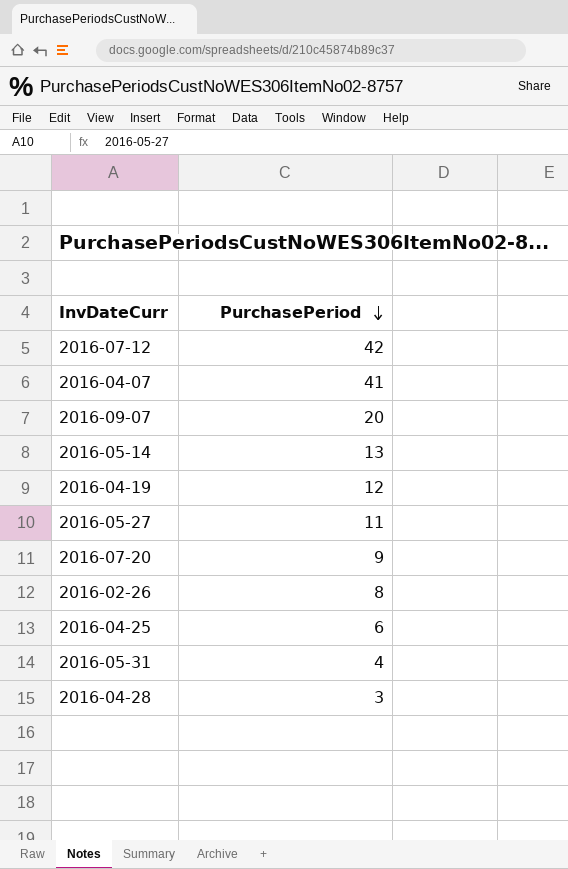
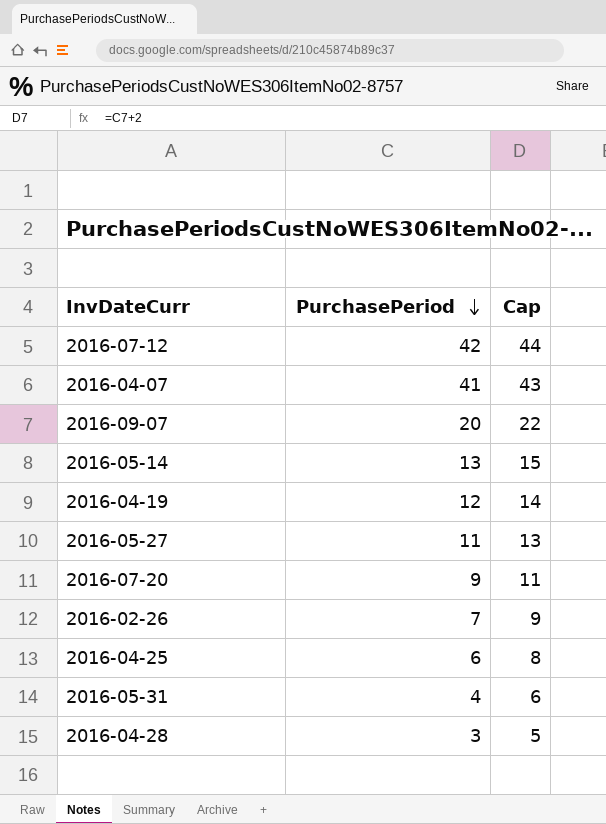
column Cap | formula: none -> [PurchasePeriod] + 2
2016-02-26 | PurchasePeriod: 8 -> 7

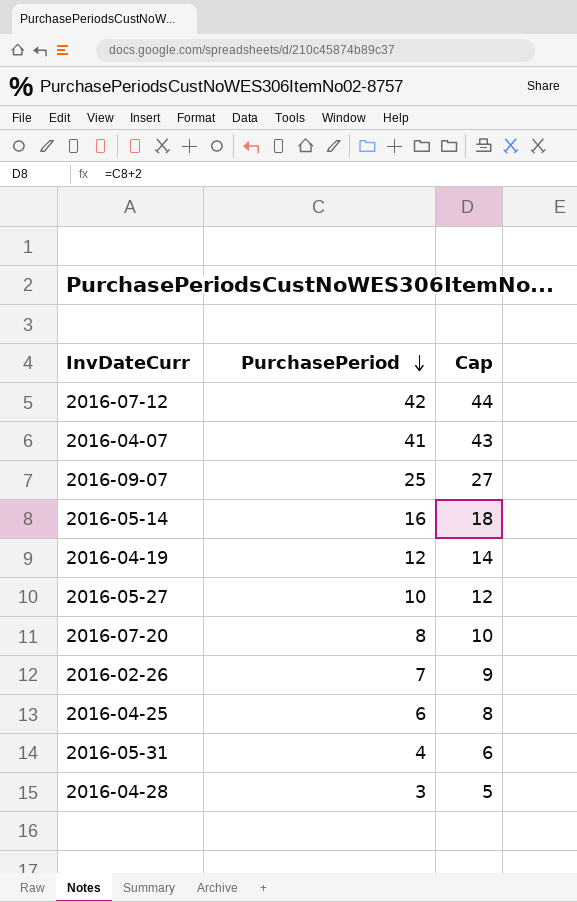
2016-09-07 | PurchasePeriod: 20 -> 25
2016-09-07 | Cap: 22 -> 27
2016-05-14 | PurchasePeriod: 13 -> 16
2016-05-14 | Cap: 15 -> 18
2016-05-27 | PurchasePeriod: 11 -> 10
2016-05-27 | Cap: 13 -> 12
2016-07-20 | PurchasePeriod: 9 -> 8
2016-07-20 | Cap: 11 -> 10

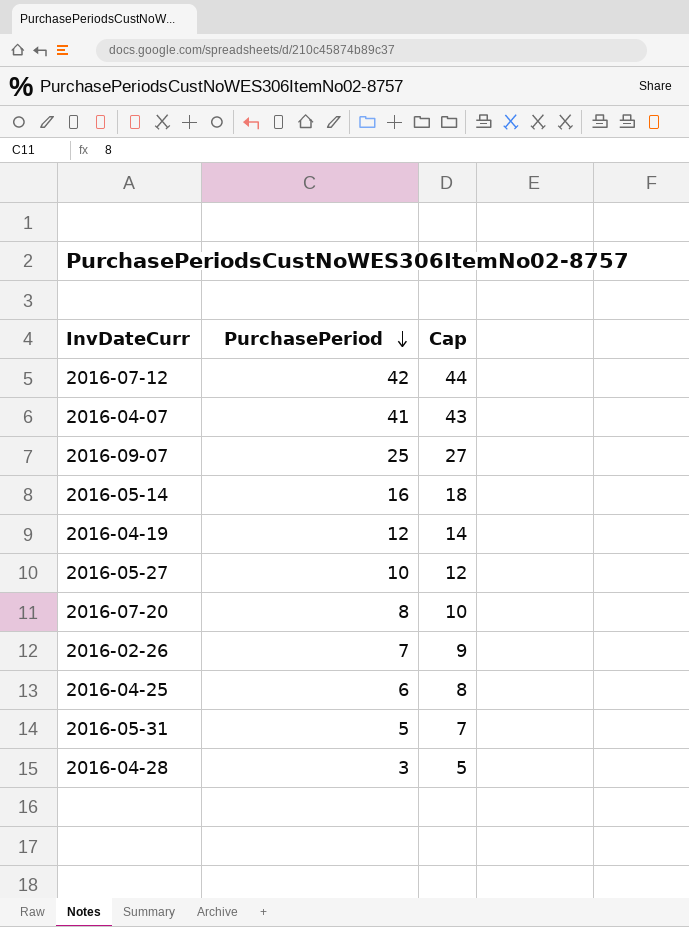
2016-05-31 | PurchasePeriod: 4 -> 5
2016-05-31 | Cap: 6 -> 7

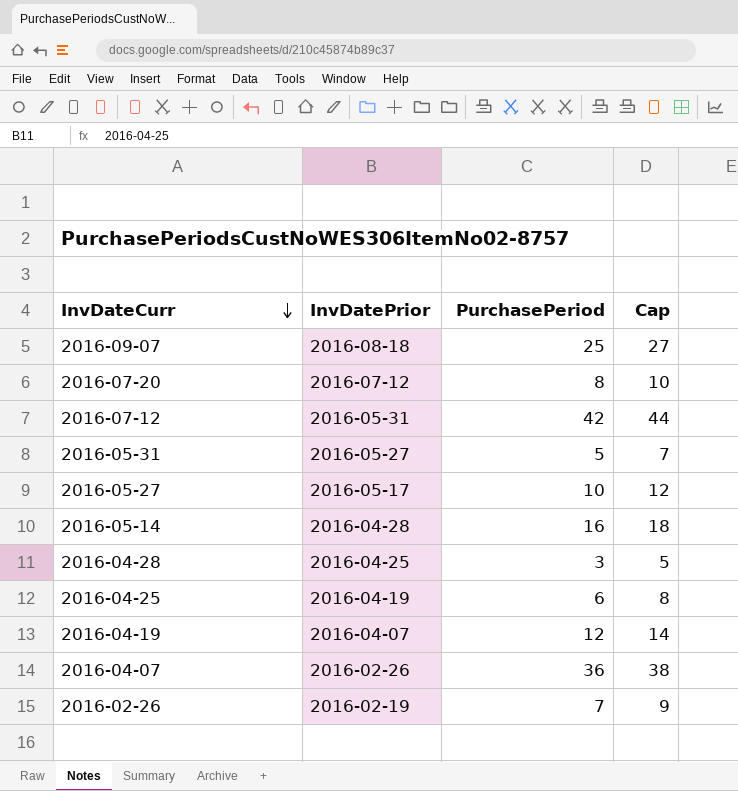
row order: PurchasePeriod descending -> InvDateCurr descending
column InvDatePrior | position: none -> 2
2016-04-07 | PurchasePeriod: 41 -> 36
2016-04-07 | Cap: 43 -> 38

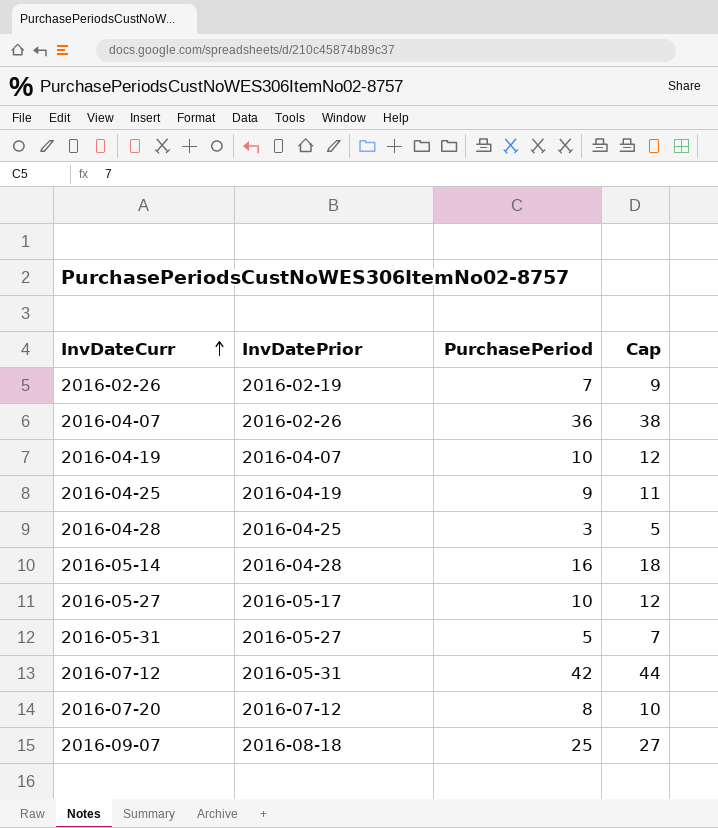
row order: InvDateCurr descending -> InvDateCurr ascending
2016-04-19 | PurchasePeriod: 12 -> 10
2016-04-19 | Cap: 14 -> 12
2016-04-25 | PurchasePeriod: 6 -> 9
2016-04-25 | Cap: 8 -> 11

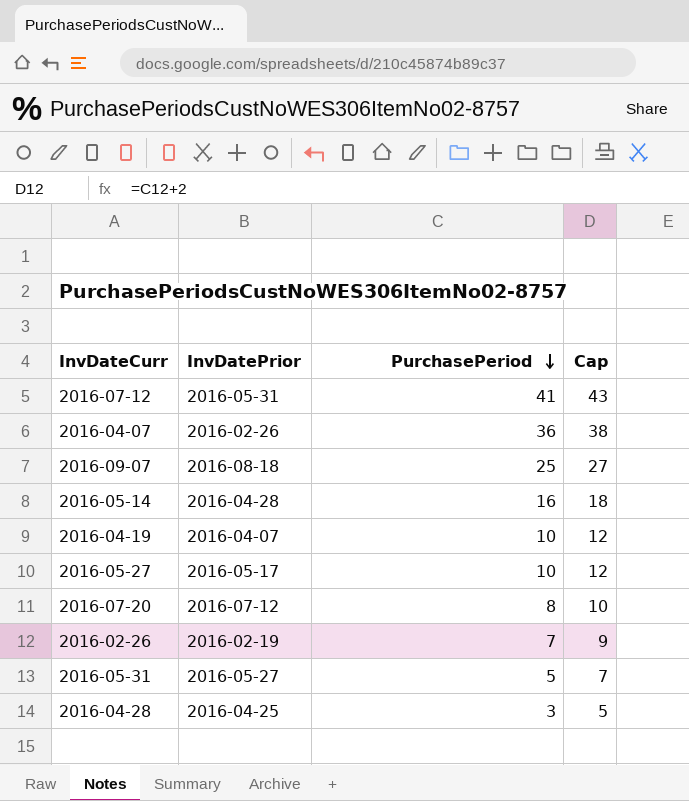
row order: InvDateCurr ascending -> PurchasePeriod descending
row 2016-04-25: 2016-04-19 | 9 | 11 -> none
2016-07-12 | PurchasePeriod: 42 -> 41
2016-07-12 | Cap: 44 -> 43

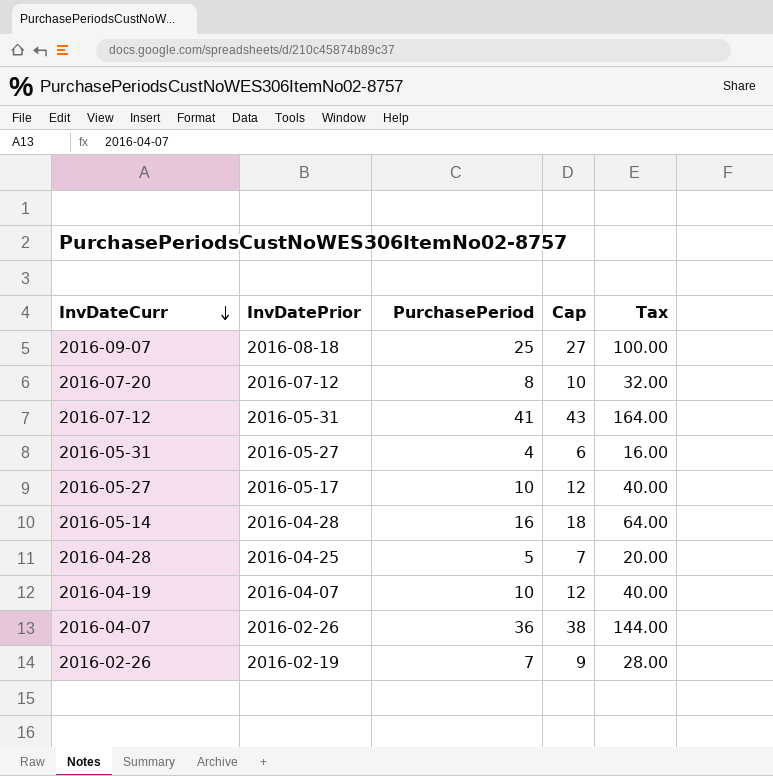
row order: PurchasePeriod descending -> InvDateCurr descending
column Tax | formula: none -> [PurchasePeriod] * 4
2016-05-31 | PurchasePeriod: 5 -> 4
2016-05-31 | Cap: 7 -> 6
2016-04-28 | PurchasePeriod: 3 -> 5
2016-04-28 | Cap: 5 -> 7

